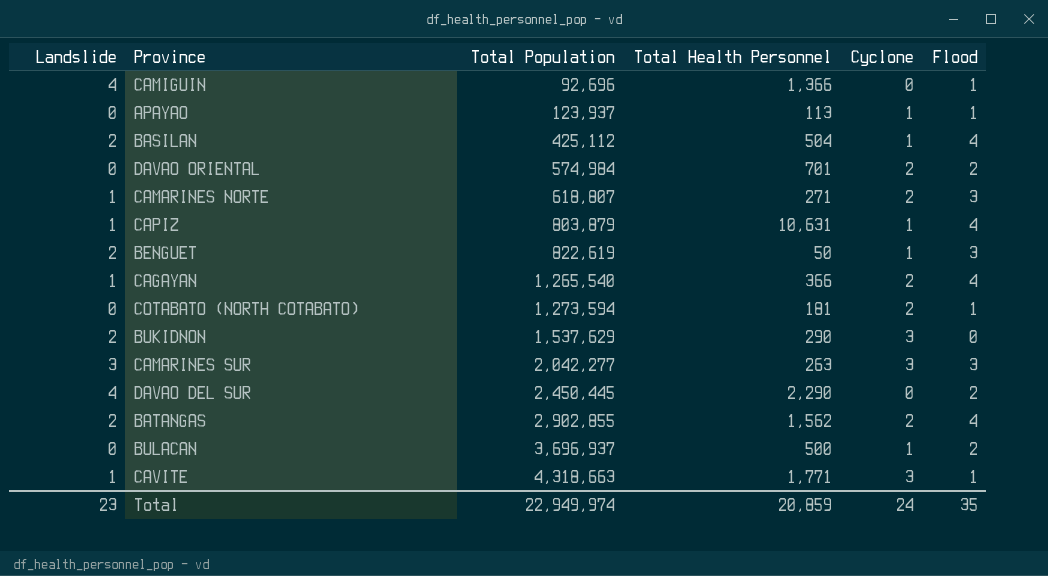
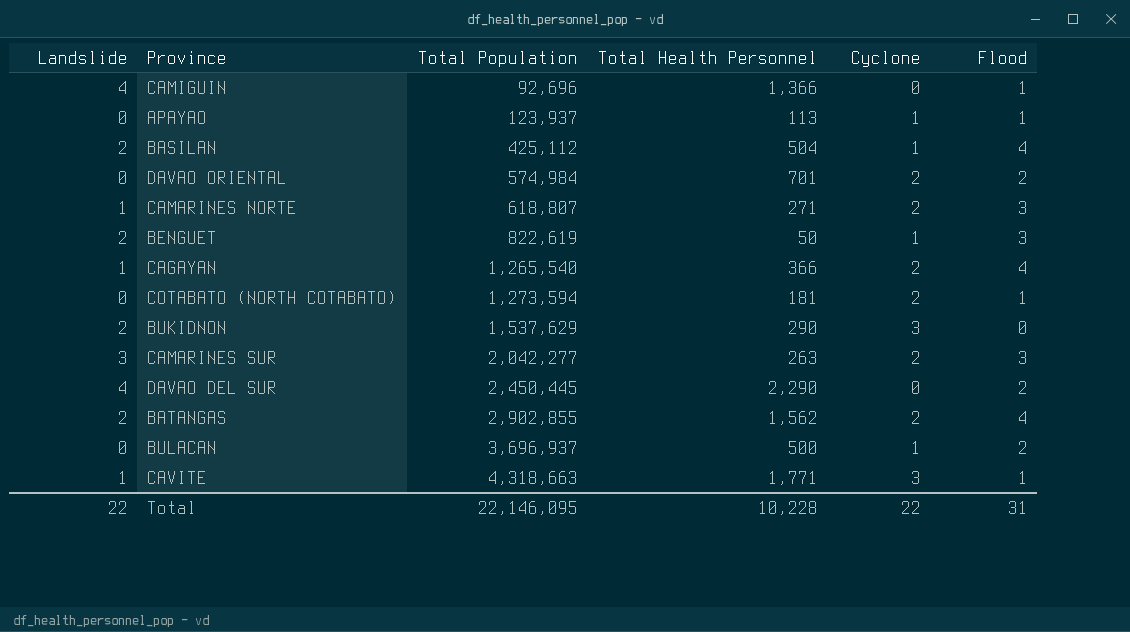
row CAPIZ: 1 | 803,879 | 10,631 | 1 | 4 -> none
CAMARINES SUR | Cyclone: 3 -> 2
Total | Landslide: 23 -> 22
Total | Total Population: 22,949,974 -> 22,146,095
Total | Total Health Personnel: 20,859 -> 10,228
Total | Cyclone: 24 -> 22
Total | Flood: 35 -> 31

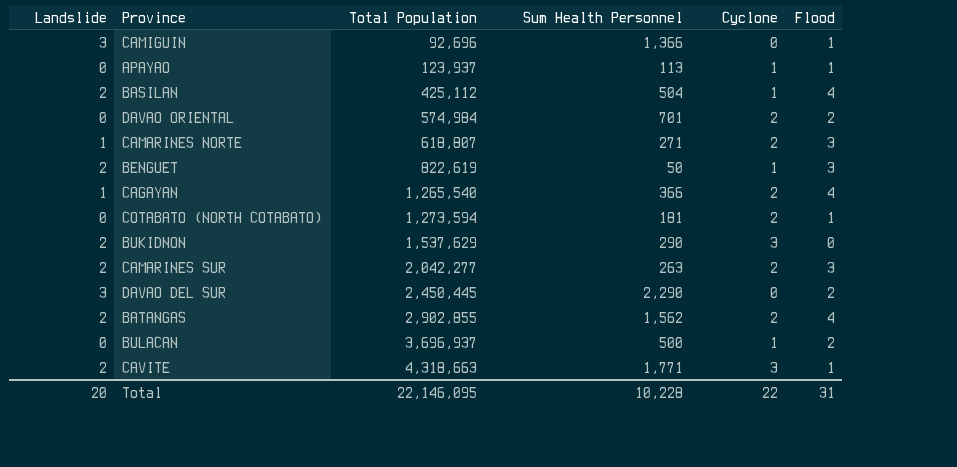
column name: Total Health Personnel -> Sum Health Personnel
CAMIGUIN | Landslide: 4 -> 3
CAMARINES SUR | Landslide: 3 -> 2
DAVAO DEL SUR | Landslide: 4 -> 3
CAVITE | Landslide: 1 -> 2
Total | Landslide: 22 -> 20

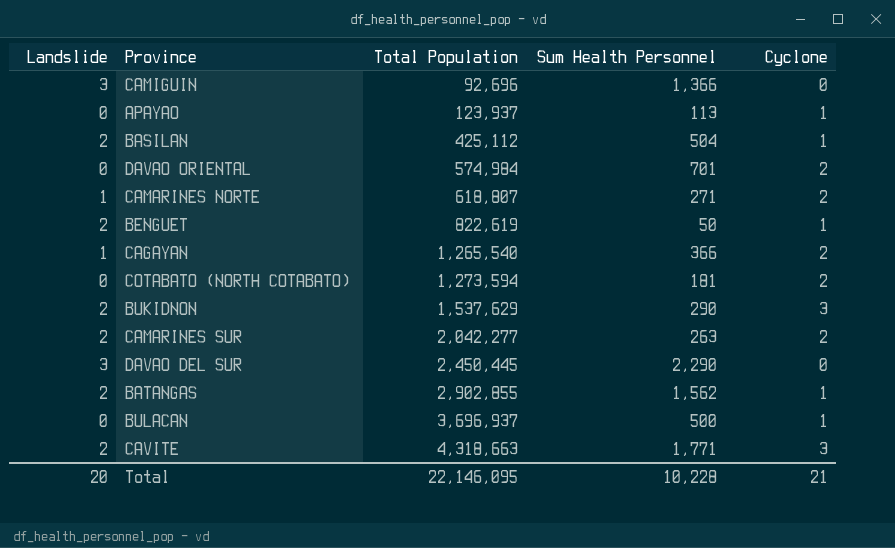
column Flood | position: 6 -> none
BATANGAS | Cyclone: 2 -> 1
Total | Cyclone: 22 -> 21

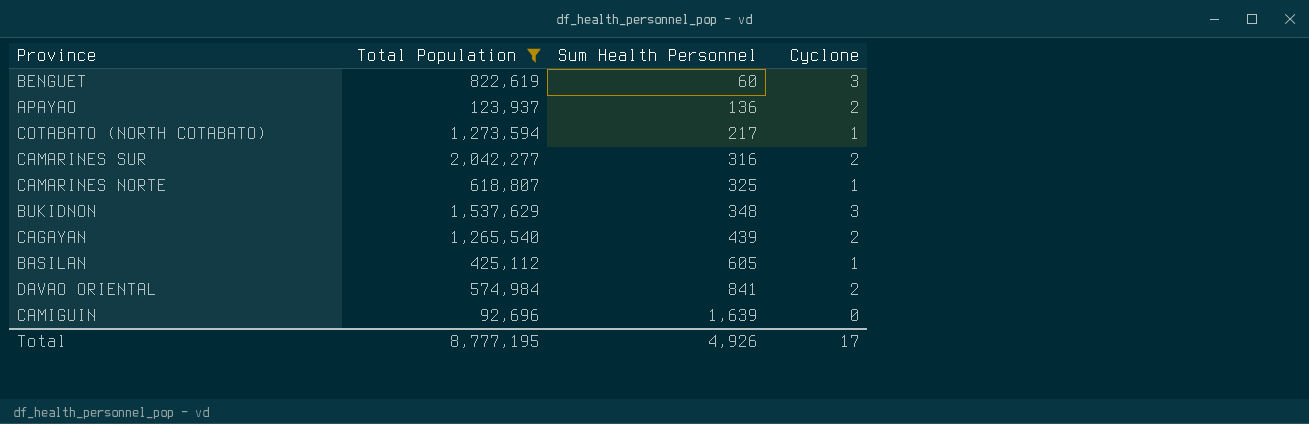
filter: none -> Total Population <= 2,042,277
row order: Total Population ascending -> Sum Health Personnel ascending
column Landslide | position: 1 -> none
BENGUET | Sum Health Personnel: 50 -> 60
BENGUET | Cyclone: 1 -> 3
APAYAO | Sum Health Personnel: 113 -> 136
APAYAO | Cyclone: 1 -> 2
COTABATO (NORTH COTABATO) | Sum Health Personnel: 181 -> 217
COTABATO (NORTH COTABATO) | Cyclone: 2 -> 1
CAMARINES SUR | Sum Health Personnel: 263 -> 316
CAMARINES NORTE | Sum Health Personnel: 271 -> 325
CAMARINES NORTE | Cyclone: 2 -> 1
BUKIDNON | Sum Health Personnel: 290 -> 348
CAGAYAN | Sum Health Personnel: 366 -> 439
BASILAN | Sum Health Personnel: 504 -> 605
DAVAO ORIENTAL | Sum Health Personnel: 701 -> 841
CAMIGUIN | Sum Health Personnel: 1,366 -> 1,639
Total | Total Population: 22,146,095 -> 8,777,195
Total | Sum Health Personnel: 10,228 -> 4,926
Total | Cyclone: 21 -> 17

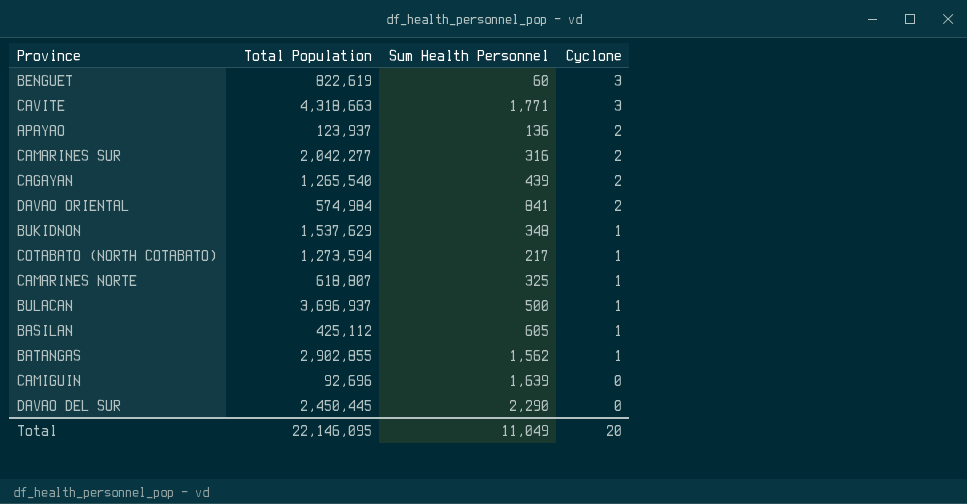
filter: Total Population <= 2,042,277 -> none
row order: Sum Health Personnel ascending -> Cyclone descending
BUKIDNON | Cyclone: 3 -> 1
Total | Total Population: 8,777,195 -> 22,146,095
Total | Sum Health Personnel: 4,926 -> 11,049
Total | Cyclone: 17 -> 20

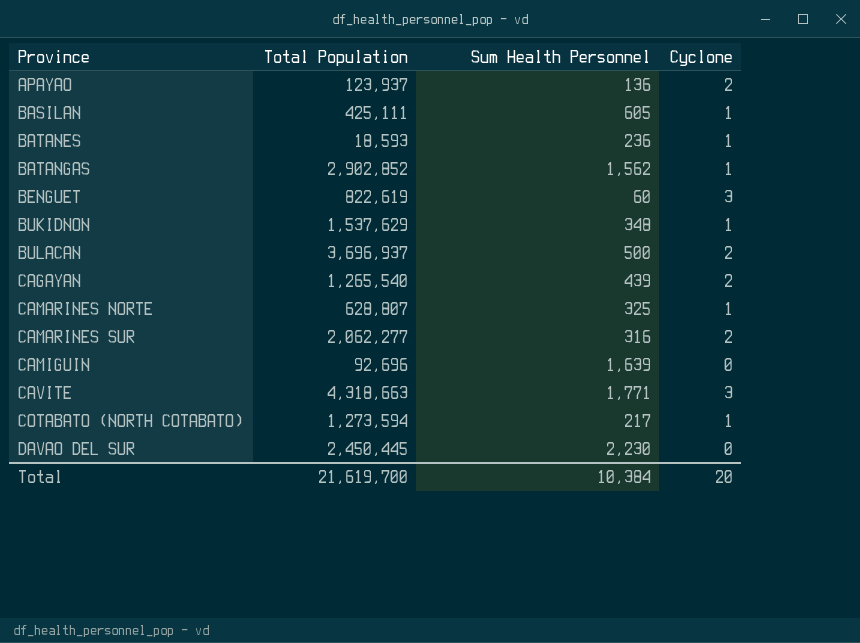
row order: Cyclone descending -> Province ascending
row DAVAO ORIENTAL: 574,984 | 841 | 2 -> none
BASILAN | Total Population: 425,112 -> 425,111
row BATANES: none -> 18,593 | 236 | 1
BATANGAS | Total Population: 2,902,855 -> 2,902,852
BULACAN | Cyclone: 1 -> 2
CAMARINES NORTE | Total Population: 618,807 -> 628,807
CAMARINES SUR | Total Population: 2,042,277 -> 2,062,277
DAVAO DEL SUR | Sum Health Personnel: 2,290 -> 2,230
Total | Total Population: 22,146,095 -> 21,619,700
Total | Sum Health Personnel: 11,049 -> 10,384

